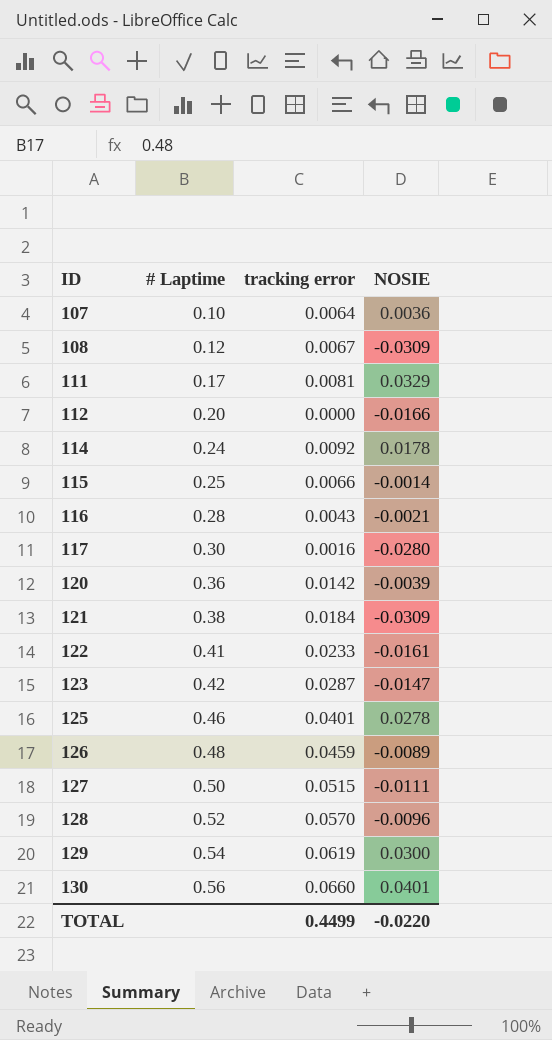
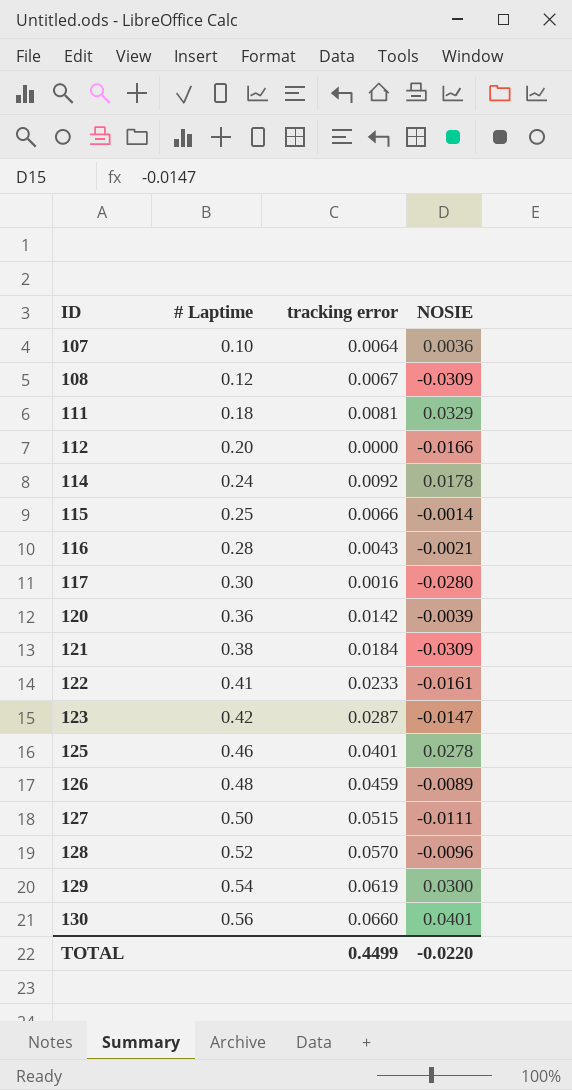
111 | # Laptime: 0.17 -> 0.18

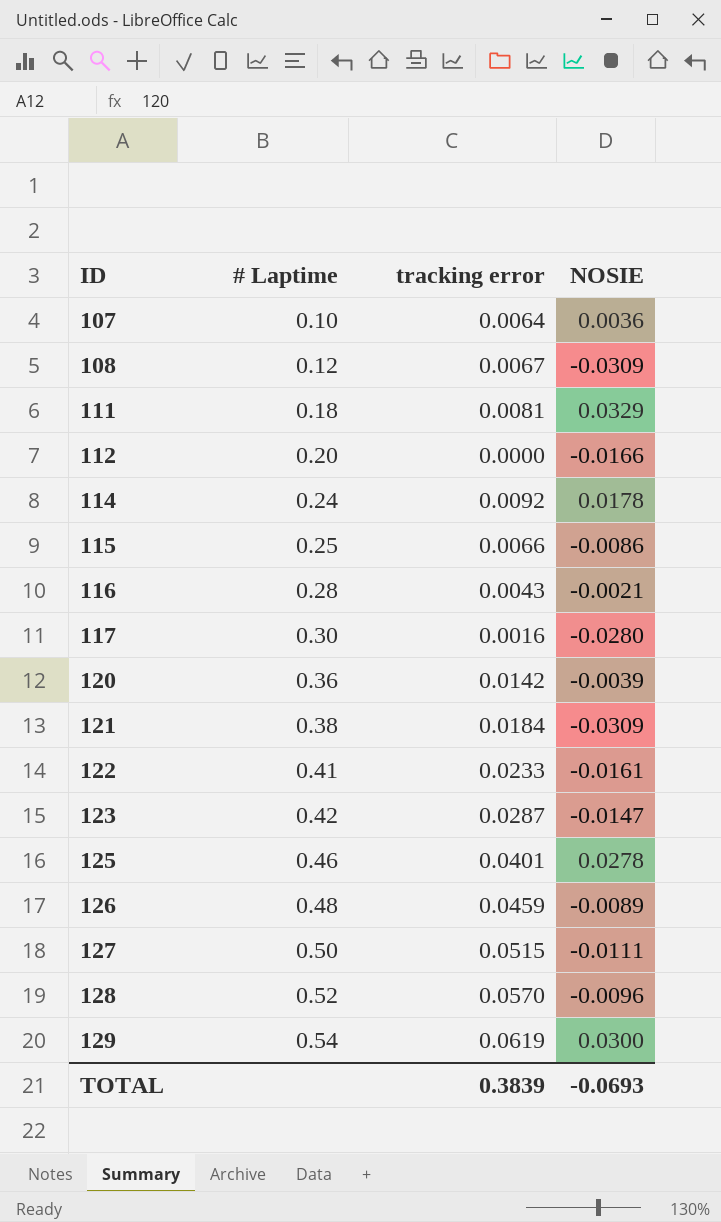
row 130: 0.56 | 0.0660 | 0.0401 -> none
115 | NOSIE: -0.0014 -> -0.0086
TOTAL | tracking error: 0.4499 -> 0.3839
TOTAL | NOSIE: -0.0220 -> -0.0693

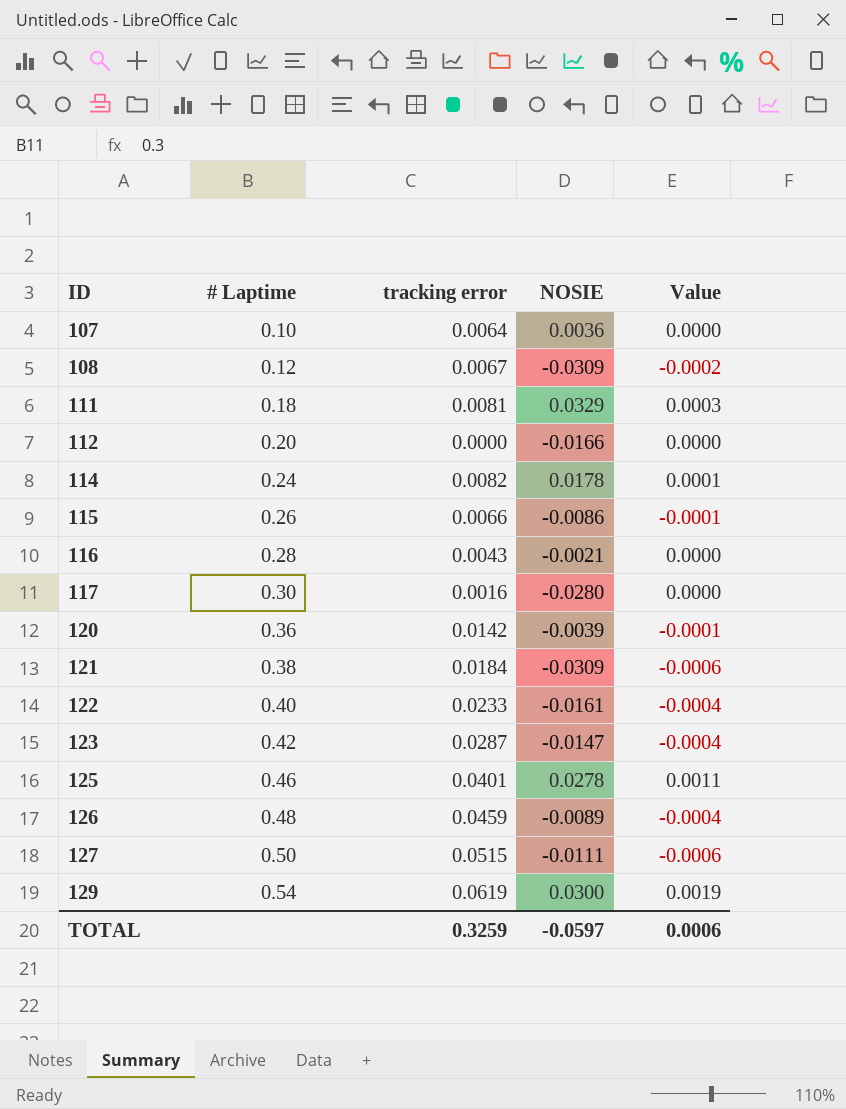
column Value | formula: none -> [tracking error] * [NOSIE]
row 128: 0.52 | 0.0570 | -0.0096 -> none
114 | tracking error: 0.0092 -> 0.0082
115 | # Laptime: 0.25 -> 0.26
122 | # Laptime: 0.41 -> 0.40
TOTAL | tracking error: 0.3839 -> 0.3259
TOTAL | NOSIE: -0.0693 -> -0.0597

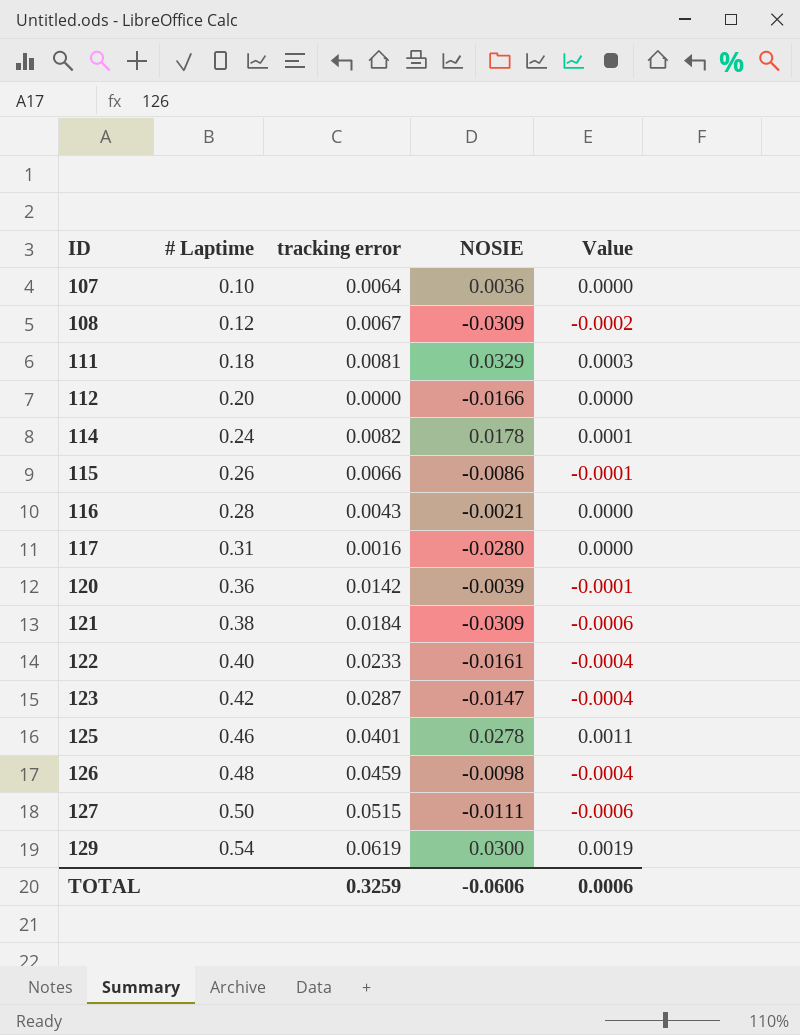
117 | # Laptime: 0.30 -> 0.31
126 | NOSIE: -0.0089 -> -0.0098
TOTAL | NOSIE: -0.0597 -> -0.0606

